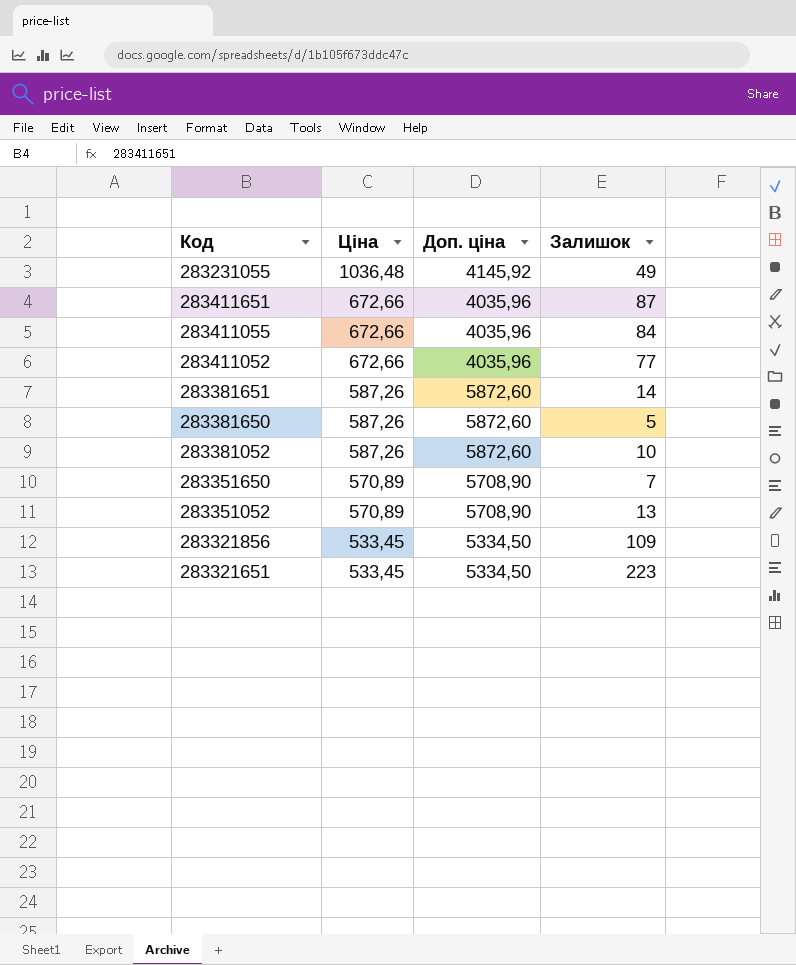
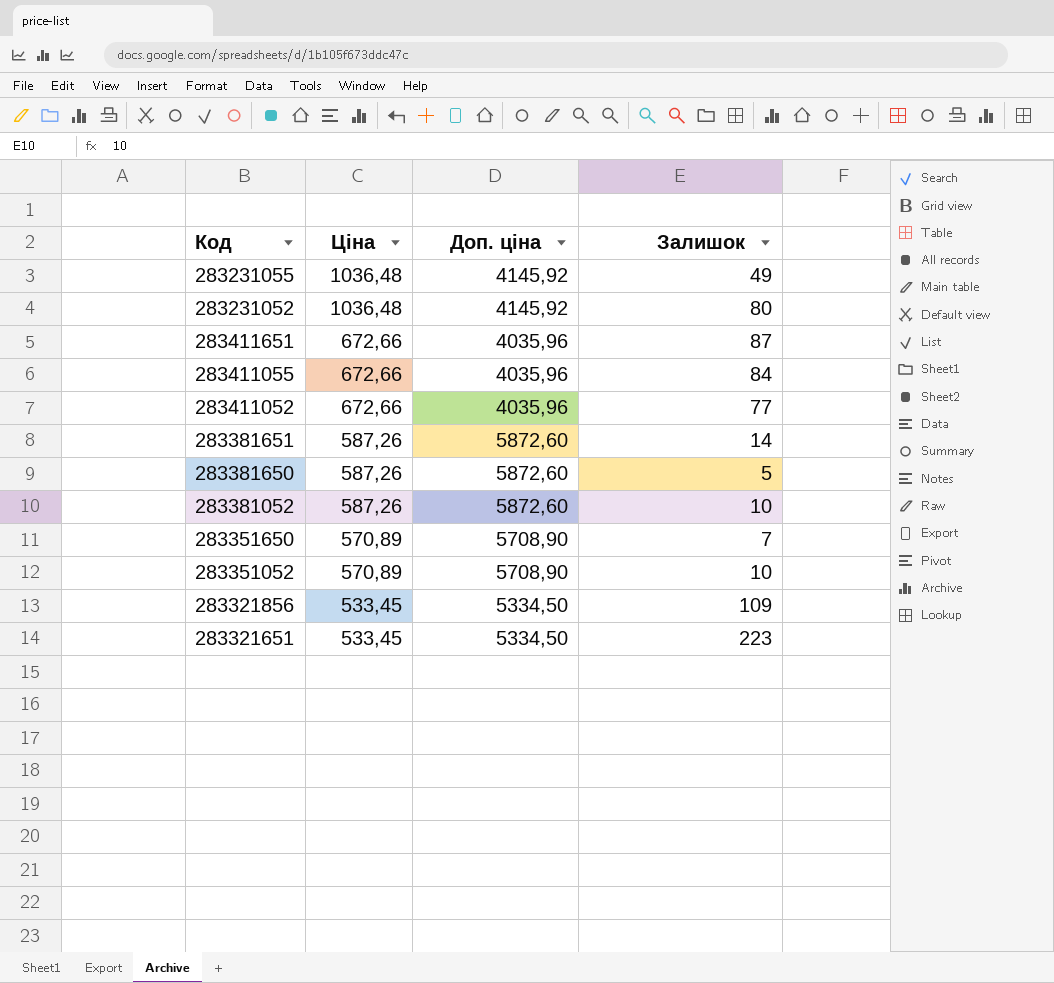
row 283231052: none -> 1036,48 | 4145,92 | 80
283351052 | Залишок: 13 -> 10

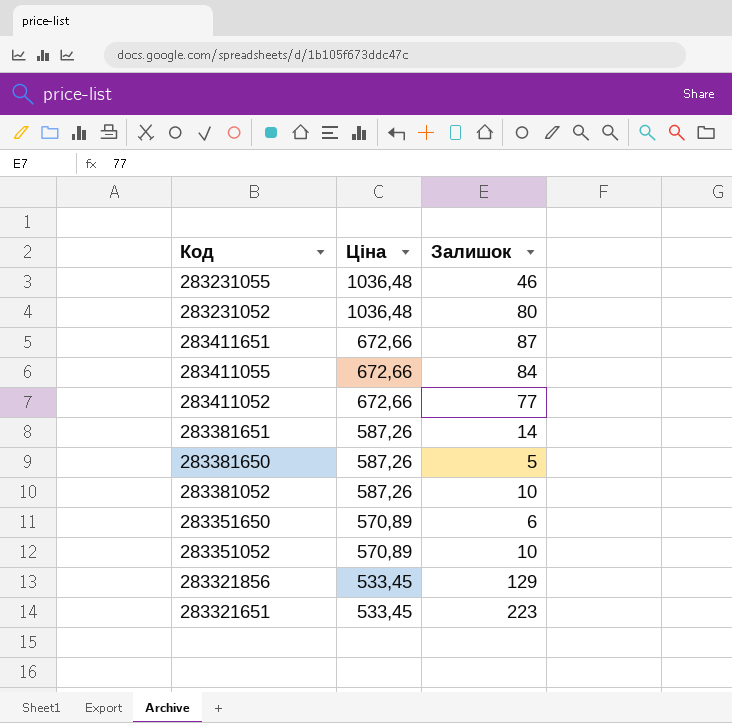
column Доп. ціна | position: 3 -> none
283231055 | Залишок: 49 -> 46
283351650 | Залишок: 7 -> 6
283321856 | Залишок: 109 -> 129

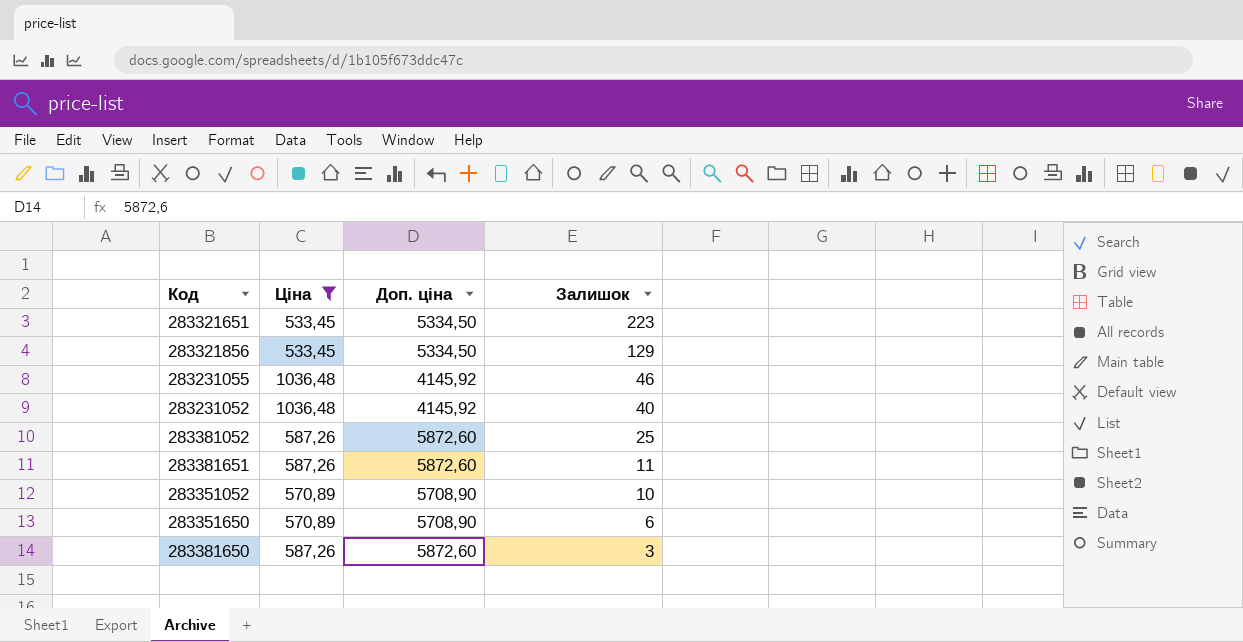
filter: none -> Ціна != 672,66
row order: Ціна descending -> Залишок descending
column Доп. ціна | position: none -> 3
283231052 | Залишок: 80 -> 40
283381052 | Залишок: 10 -> 25
283381651 | Залишок: 14 -> 11
283381650 | Залишок: 5 -> 3

